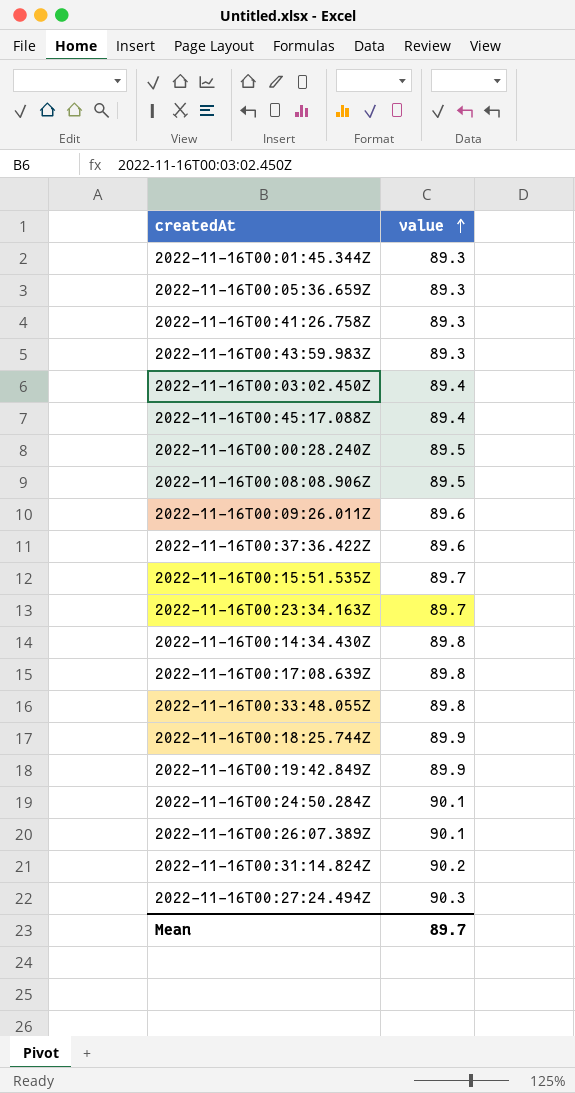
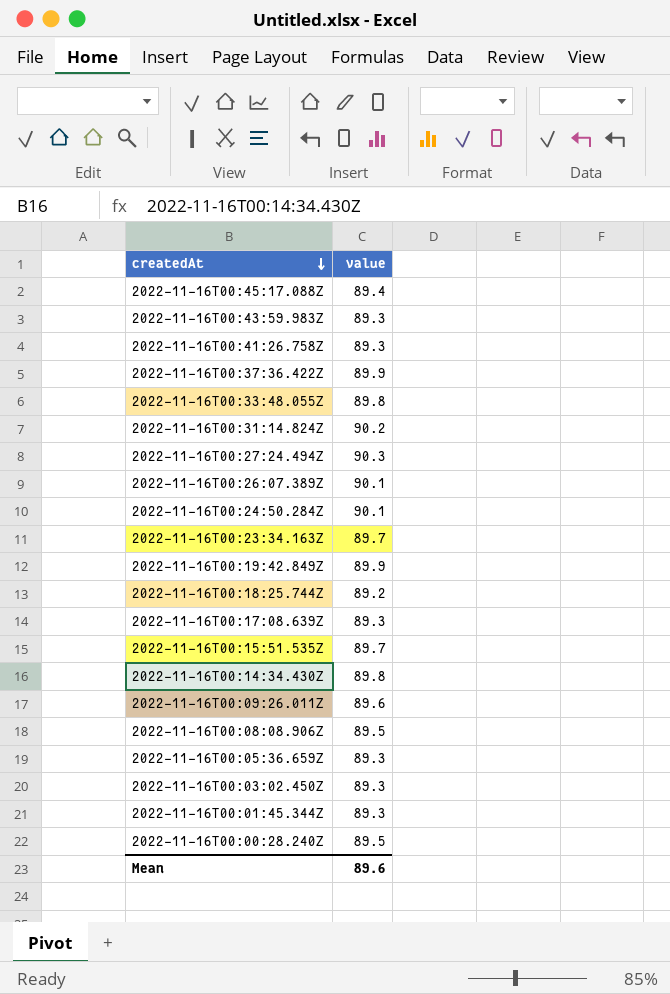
row order: value ascending -> createdAt descending
2022-11-16T00:37:36.422Z | value: 89.6 -> 89.9
2022-11-16T00:18:25.744Z | value: 89.9 -> 89.2
2022-11-16T00:17:08.639Z | value: 89.8 -> 89.3
2022-11-16T00:03:02.450Z | value: 89.4 -> 89.3
Mean | value: 89.7 -> 89.6

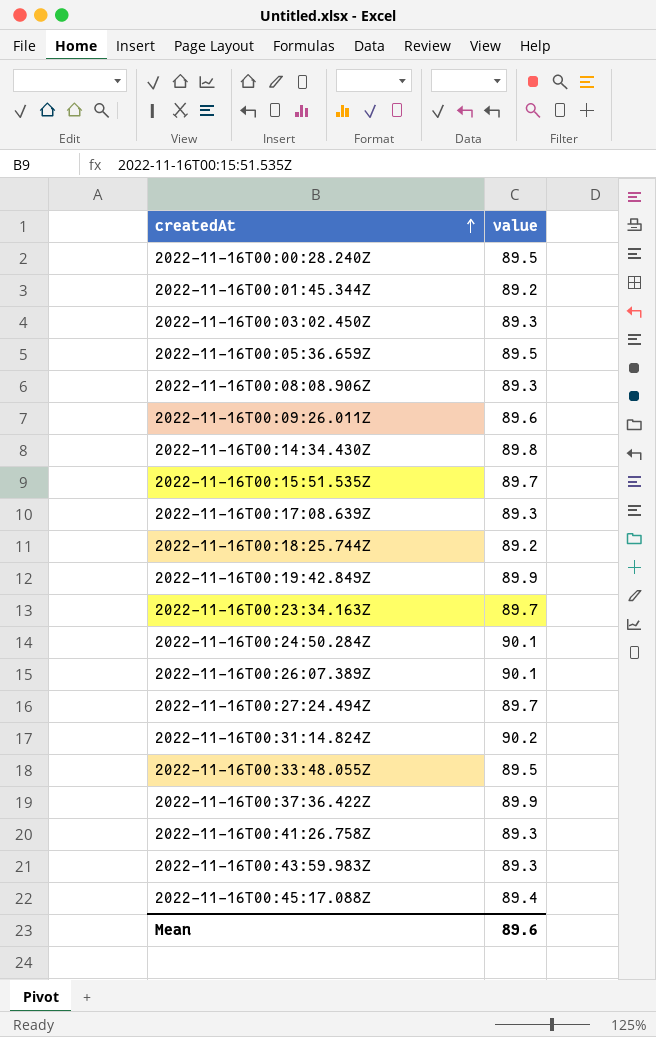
row order: createdAt descending -> createdAt ascending
2022-11-16T00:01:45.344Z | value: 89.3 -> 89.2
2022-11-16T00:05:36.659Z | value: 89.3 -> 89.5
2022-11-16T00:08:08.906Z | value: 89.5 -> 89.3
2022-11-16T00:27:24.494Z | value: 90.3 -> 89.7
2022-11-16T00:33:48.055Z | value: 89.8 -> 89.5

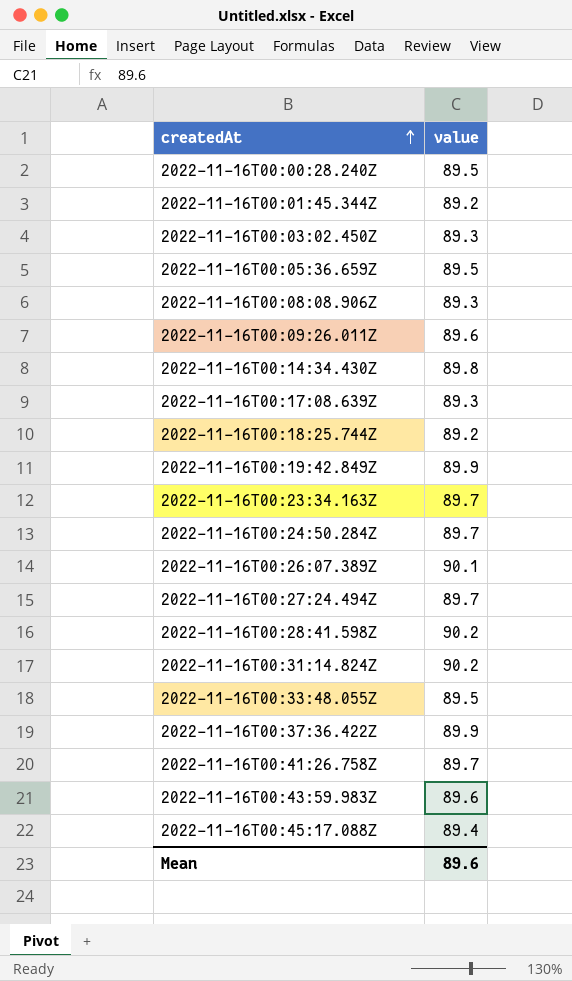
row 2022-11-16T00:15:51.535Z: 89.7 -> none
2022-11-16T00:24:50.284Z | value: 90.1 -> 89.7
row 2022-11-16T00:28:41.598Z: none -> 90.2
2022-11-16T00:41:26.758Z | value: 89.3 -> 89.7
2022-11-16T00:43:59.983Z | value: 89.3 -> 89.6

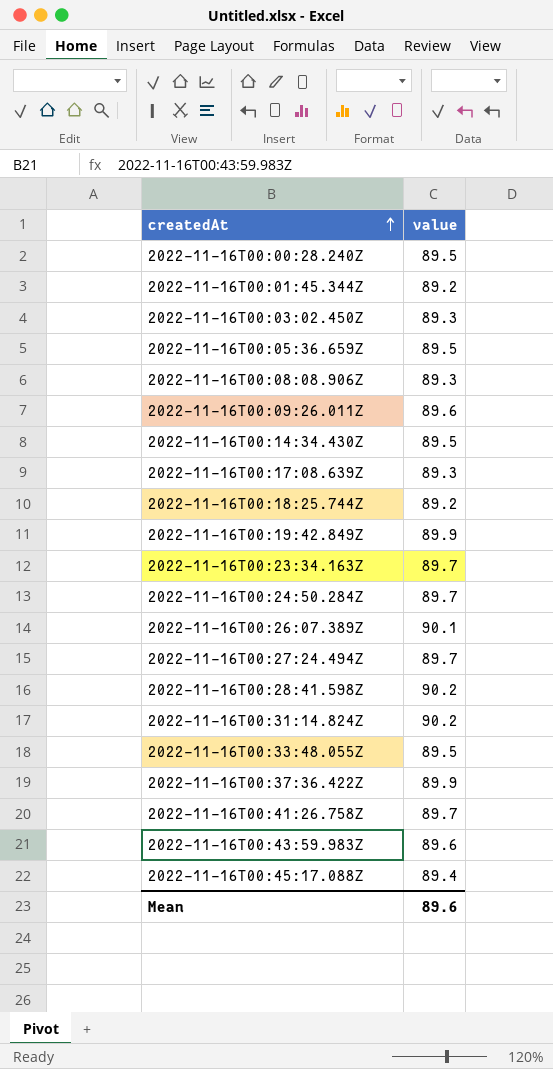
2022-11-16T00:14:34.430Z | value: 89.8 -> 89.5

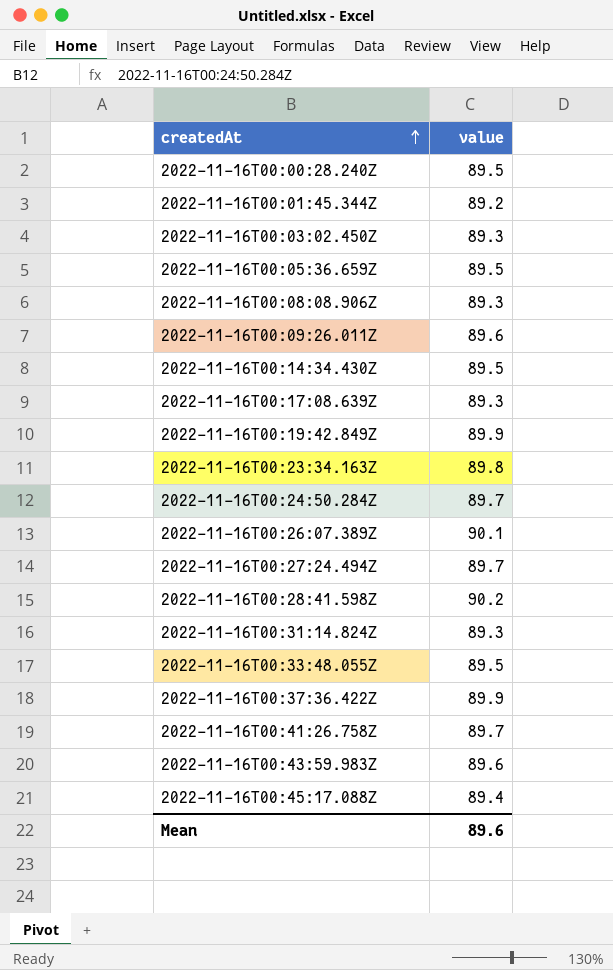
row 2022-11-16T00:18:25.744Z: 89.2 -> none
2022-11-16T00:23:34.163Z | value: 89.7 -> 89.8
2022-11-16T00:31:14.824Z | value: 90.2 -> 89.3

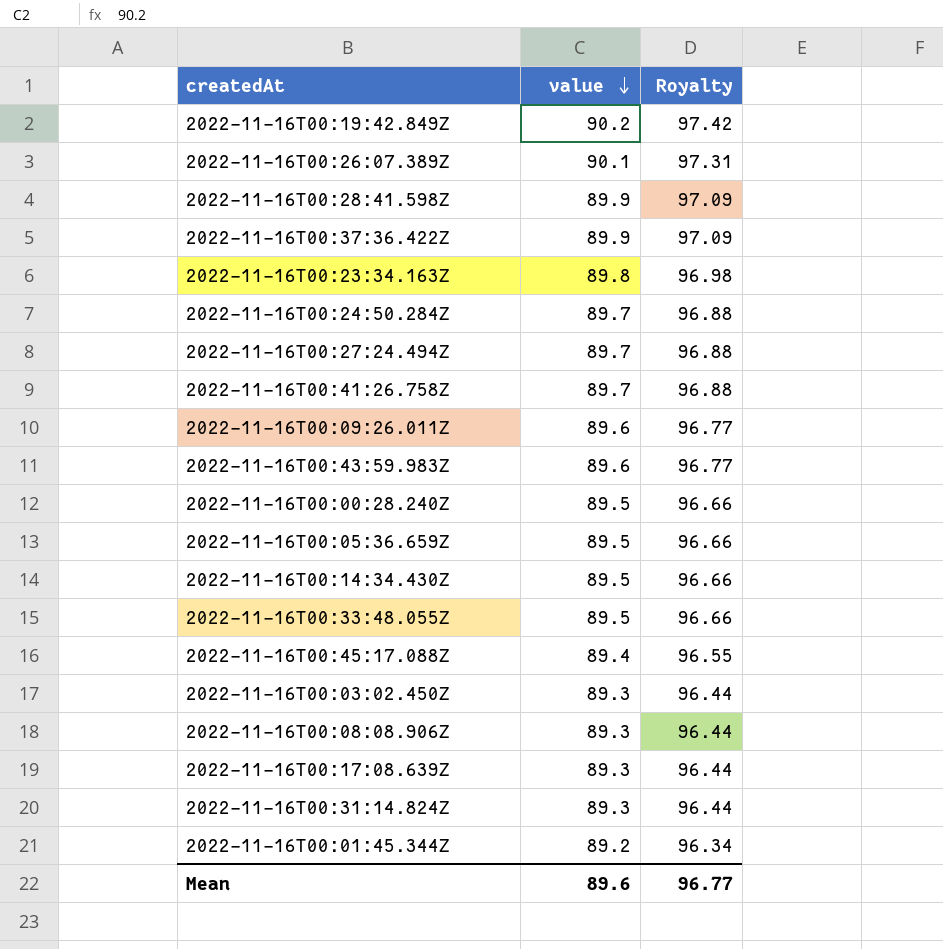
row order: createdAt ascending -> value descending
column Royalty | formula: none -> [value] * 1.08
2022-11-16T00:19:42.849Z | value: 89.9 -> 90.2
2022-11-16T00:28:41.598Z | value: 90.2 -> 89.9

